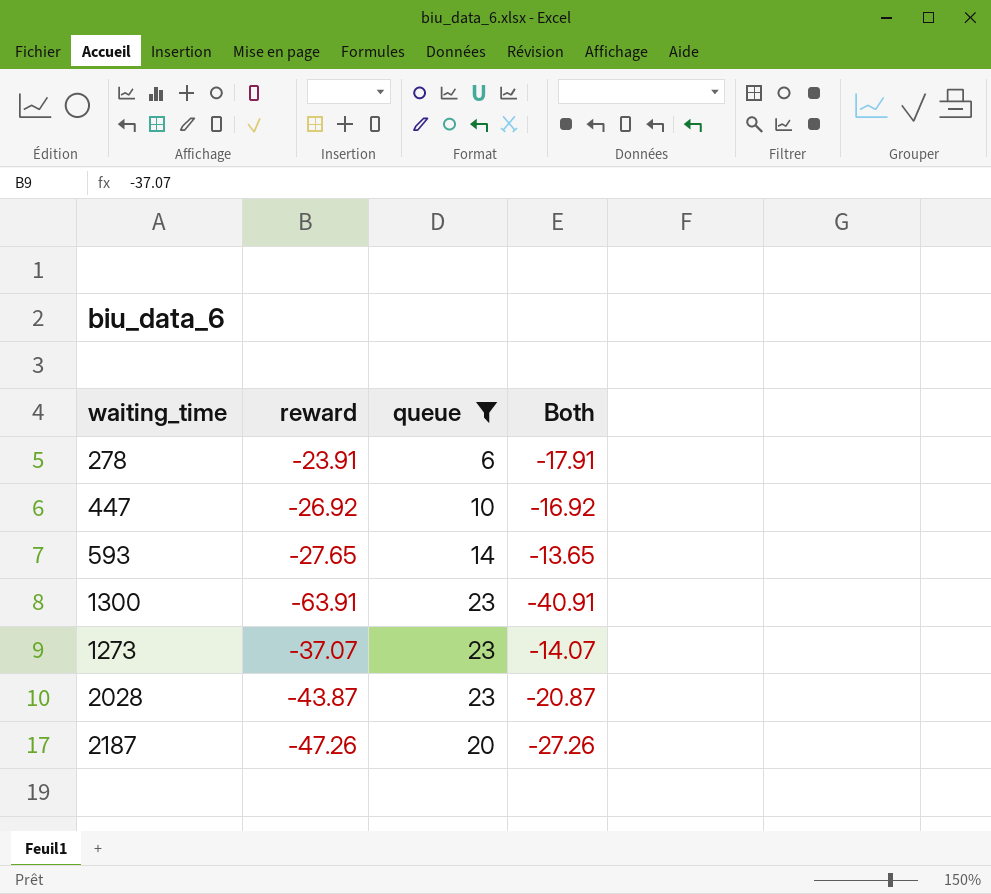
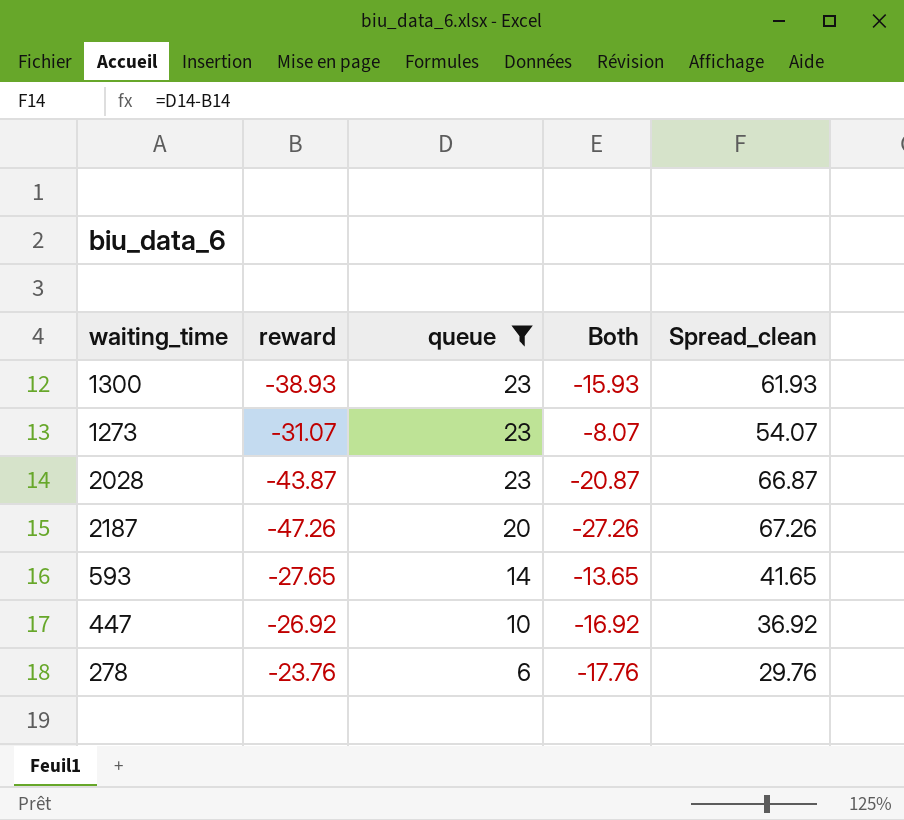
row order: none -> queue descending
column Spread_clean | formula: none -> [queue] - [reward]
1300 | reward: -63.91 -> -38.93
1300 | Both: -40.91 -> -15.93
1273 | reward: -37.07 -> -31.07
1273 | Both: -14.07 -> -8.07
278 | reward: -23.91 -> -23.76
278 | Both: -17.91 -> -17.76

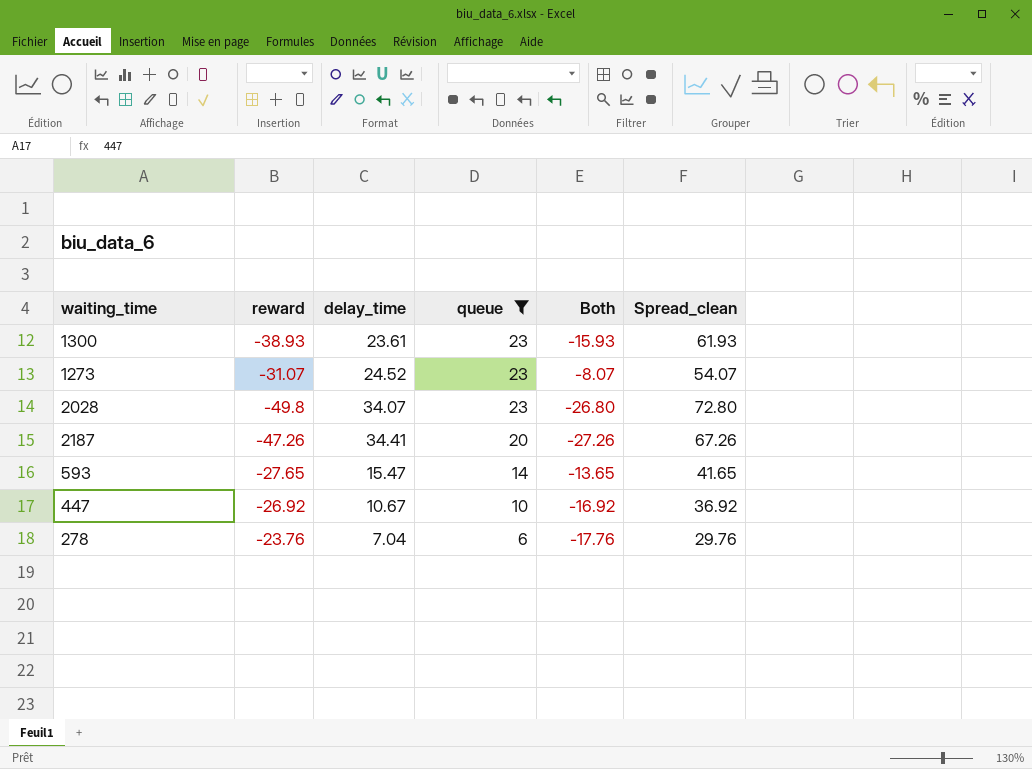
column delay_time | position: none -> 3
2028 | reward: -43.87 -> -49.8
2028 | Both: -20.87 -> -26.80
2028 | Spread_clean: 66.87 -> 72.80

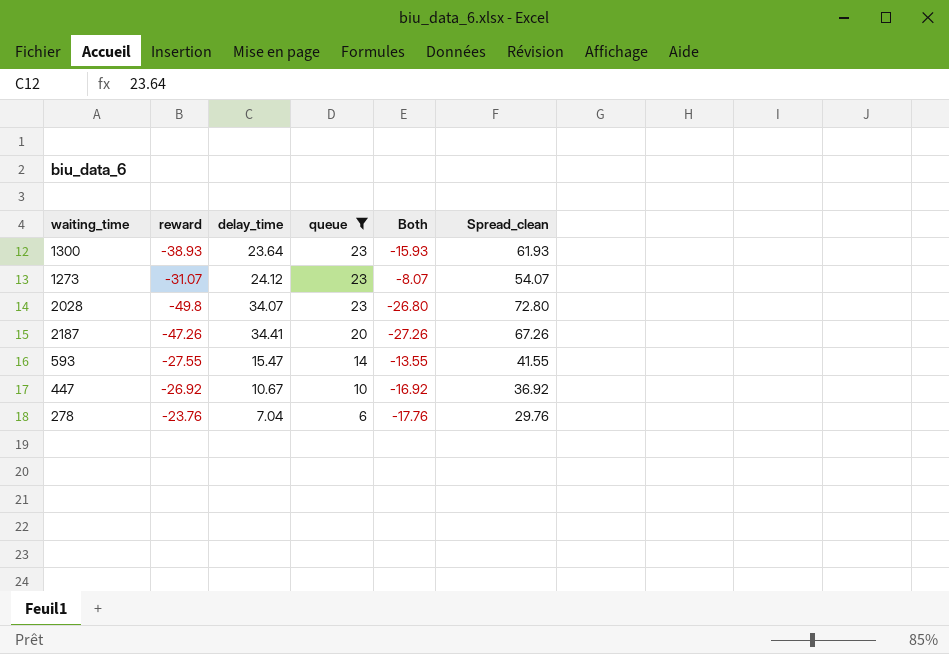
1300 | delay_time: 23.61 -> 23.64
1273 | delay_time: 24.52 -> 24.12
593 | reward: -27.65 -> -27.55
593 | Both: -13.65 -> -13.55
593 | Spread_clean: 41.65 -> 41.55

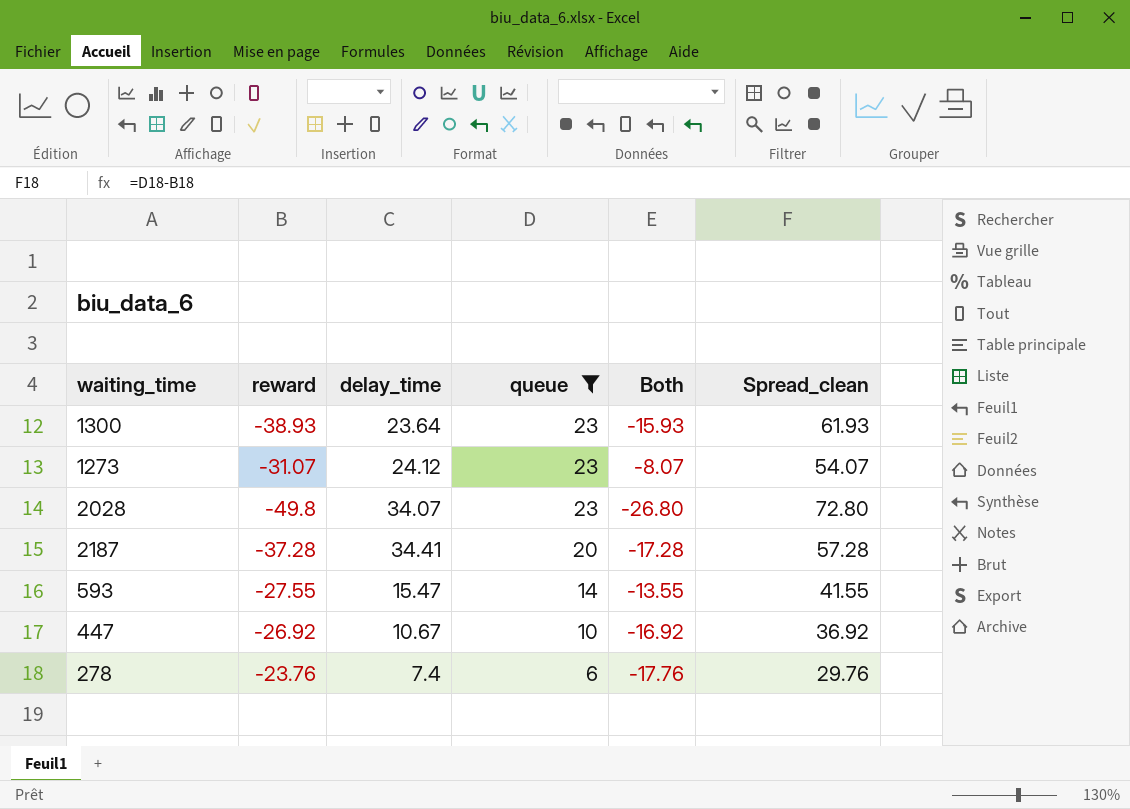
2187 | reward: -47.26 -> -37.28
2187 | Both: -27.26 -> -17.28
2187 | Spread_clean: 67.26 -> 57.28
278 | delay_time: 7.04 -> 7.4

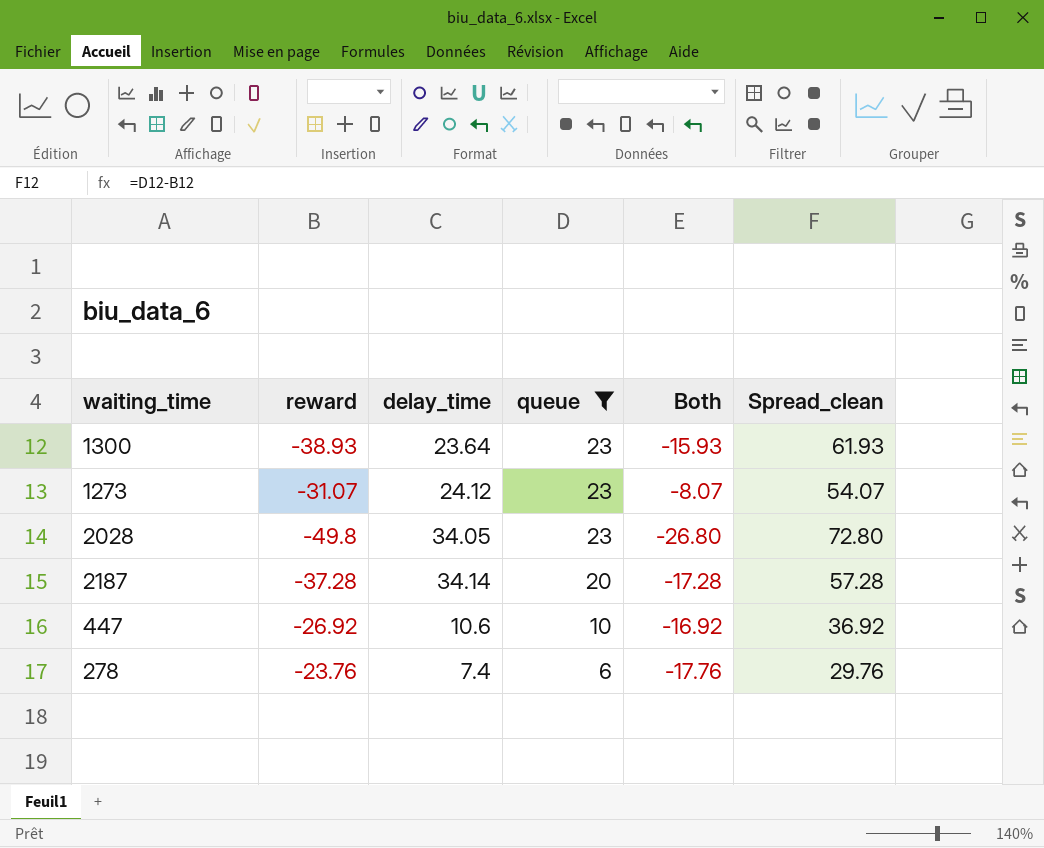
row 593: -27.55 | 15.47 | 14 | -13.55 | 41.55 -> none
2028 | delay_time: 34.07 -> 34.05
2187 | delay_time: 34.41 -> 34.14
447 | delay_time: 10.67 -> 10.6

